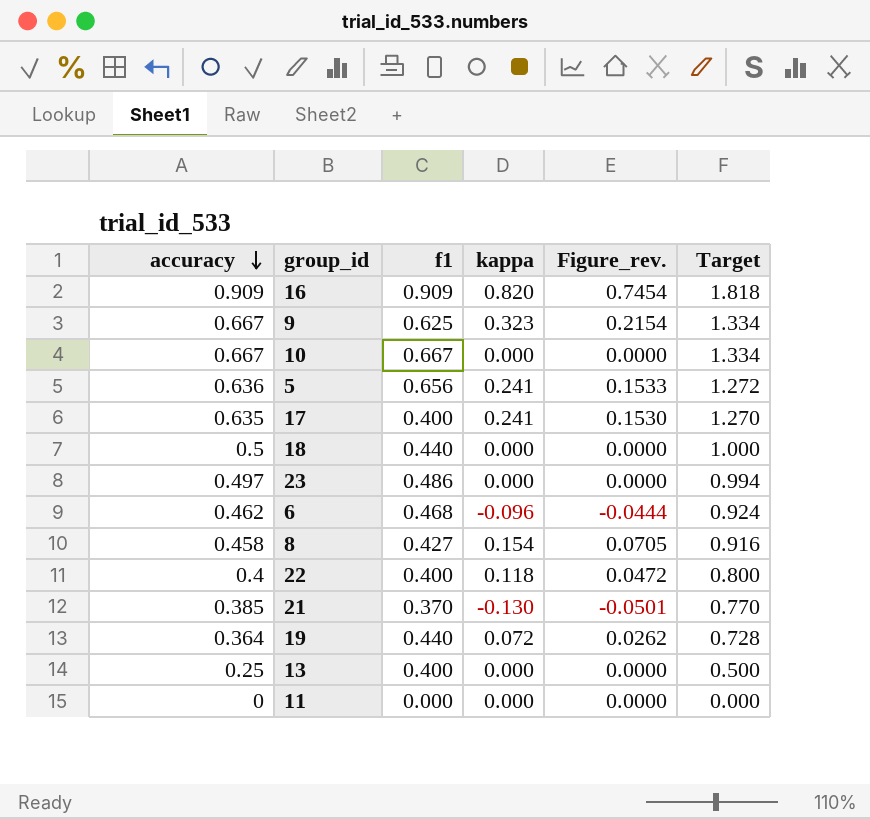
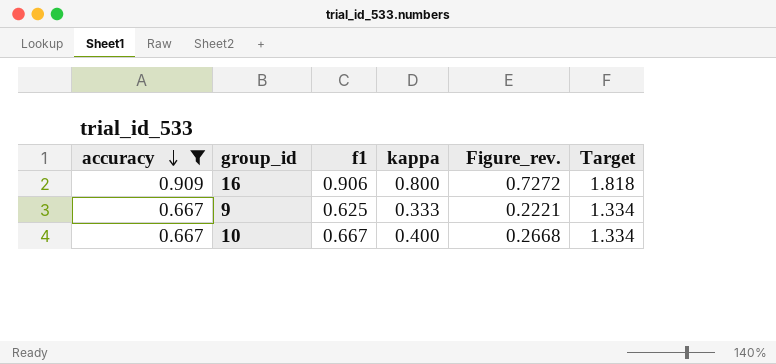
filter: none -> accuracy >= 0.667
16 | f1: 0.909 -> 0.906
16 | kappa: 0.820 -> 0.800
16 | Figure_rev.: 0.7454 -> 0.7272
9 | kappa: 0.323 -> 0.333
9 | Figure_rev.: 0.2154 -> 0.2221
10 | kappa: 0.000 -> 0.400
10 | Figure_rev.: 0.0000 -> 0.2668

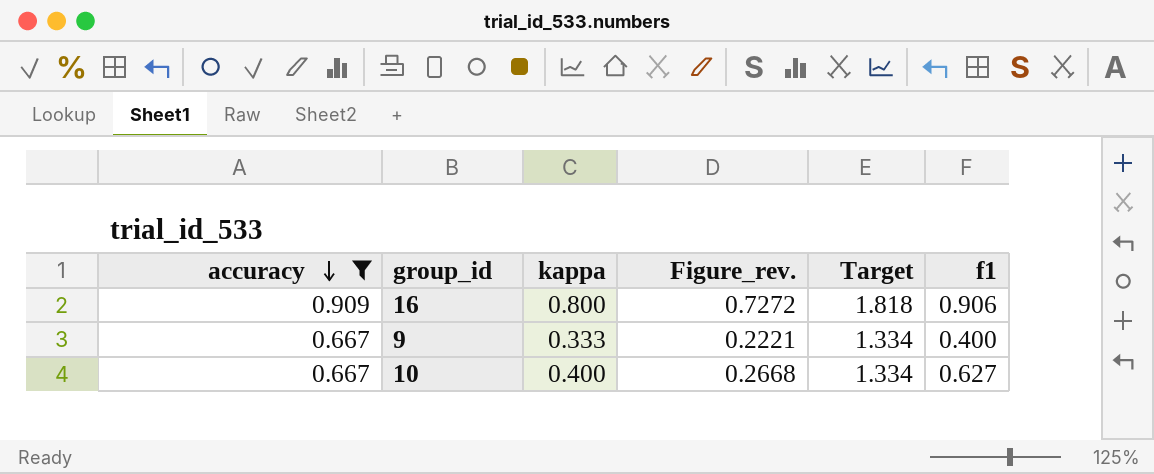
column f1 | position: 3 -> 6
9 | f1: 0.625 -> 0.400
10 | f1: 0.667 -> 0.627

